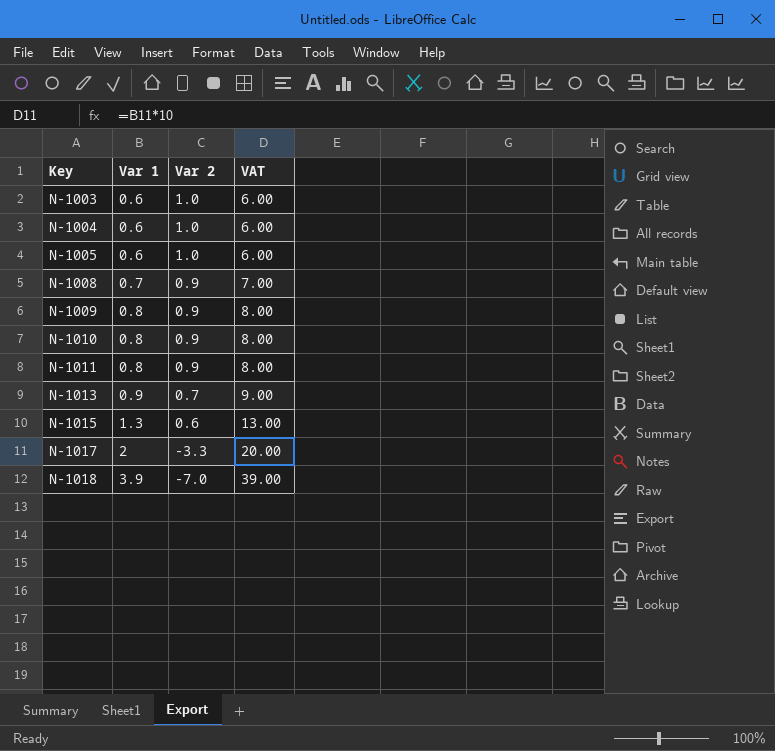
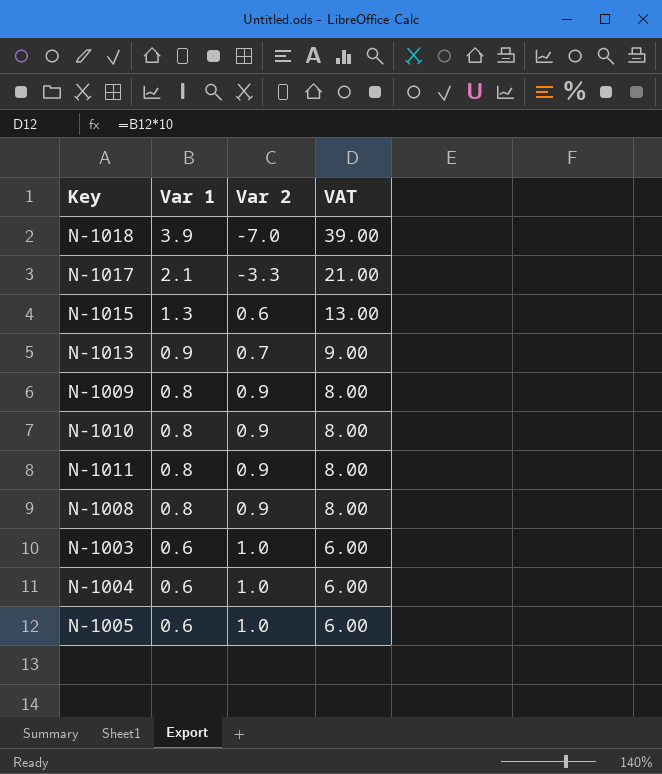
row order: Key ascending -> Var 1 descending
N-1017 | Var 1: 2 -> 2.1
N-1017 | VAT: 20.00 -> 21.00
N-1008 | Var 1: 0.7 -> 0.8
N-1008 | VAT: 7.00 -> 8.00

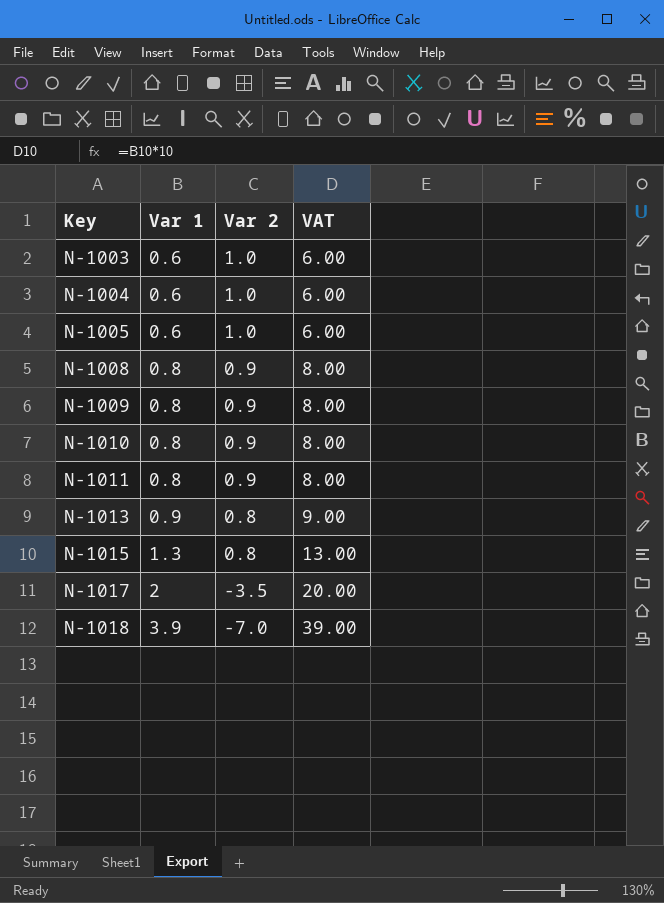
row order: Var 1 descending -> Key ascending
N-1013 | Var 2: 0.7 -> 0.8
N-1015 | Var 2: 0.6 -> 0.8
N-1017 | Var 1: 2.1 -> 2
N-1017 | Var 2: -3.3 -> -3.5
N-1017 | VAT: 21.00 -> 20.00

